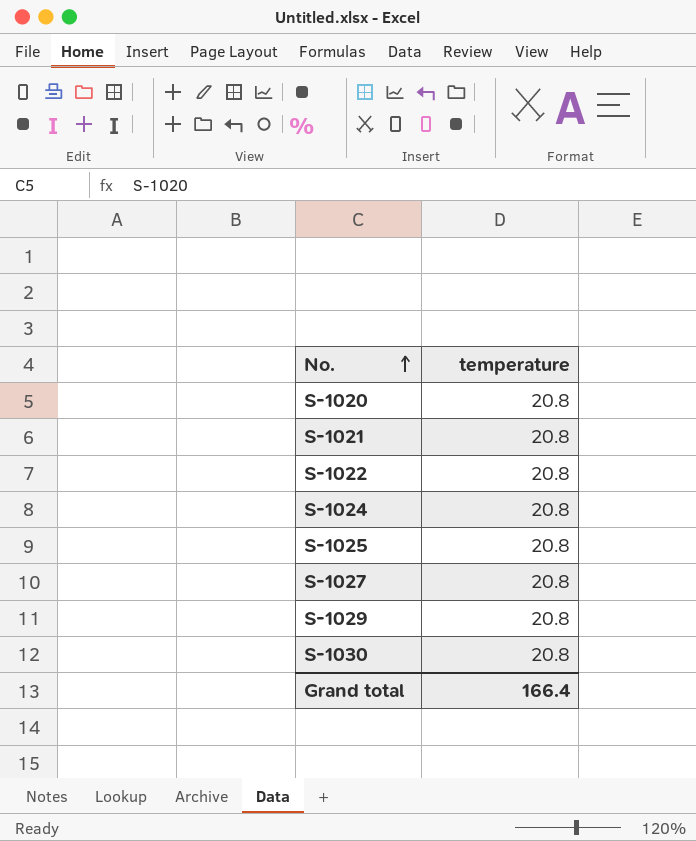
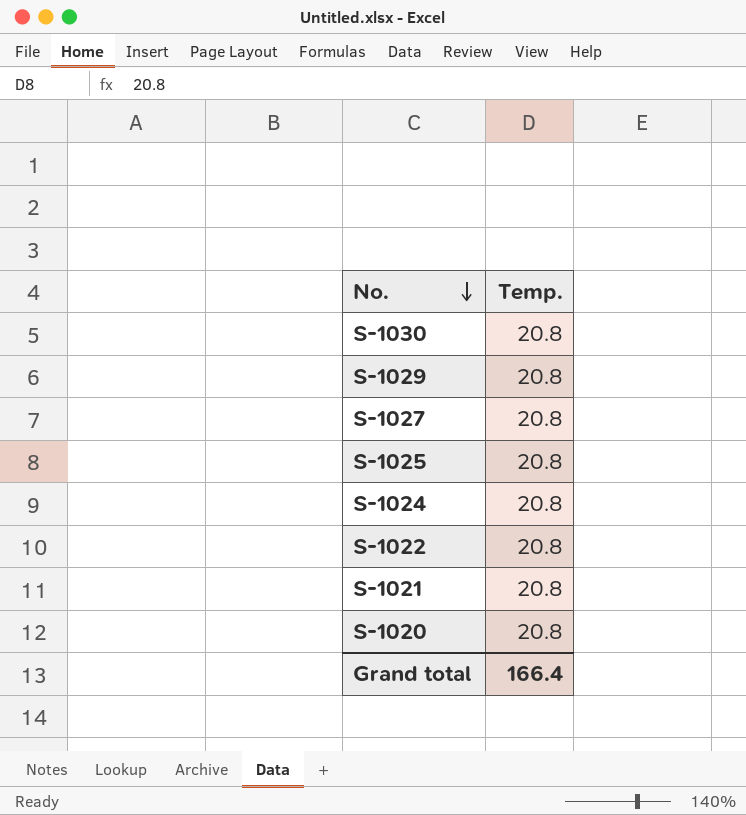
row order: No. ascending -> No. descending
column name: temperature -> Temp.

